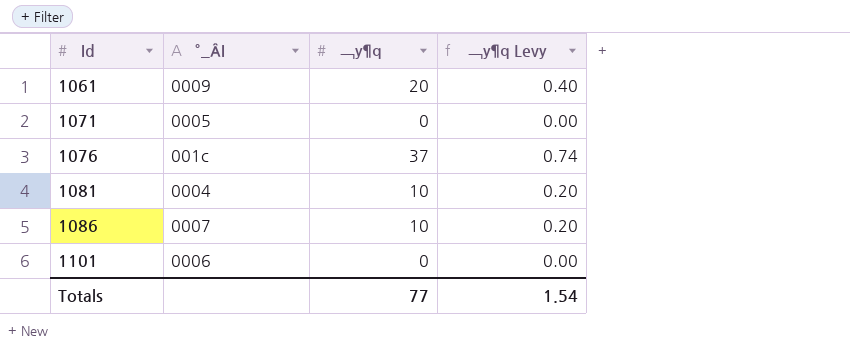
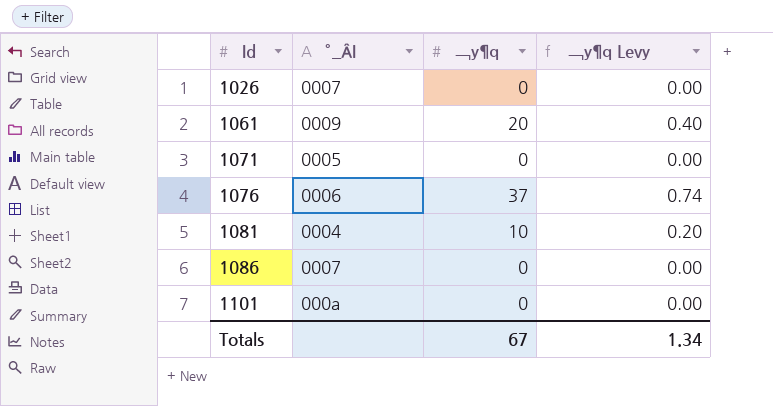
row 1026: none -> 0007 | 0 | 0.00
1076 | °_ÂI: 001c -> 0006
1086 | ¬y¶q: 10 -> 0
1086 | ¬y¶q Levy: 0.20 -> 0.00
1101 | °_ÂI: 0006 -> 000a
Totals | ¬y¶q: 77 -> 67
Totals | ¬y¶q Levy: 1.54 -> 1.34

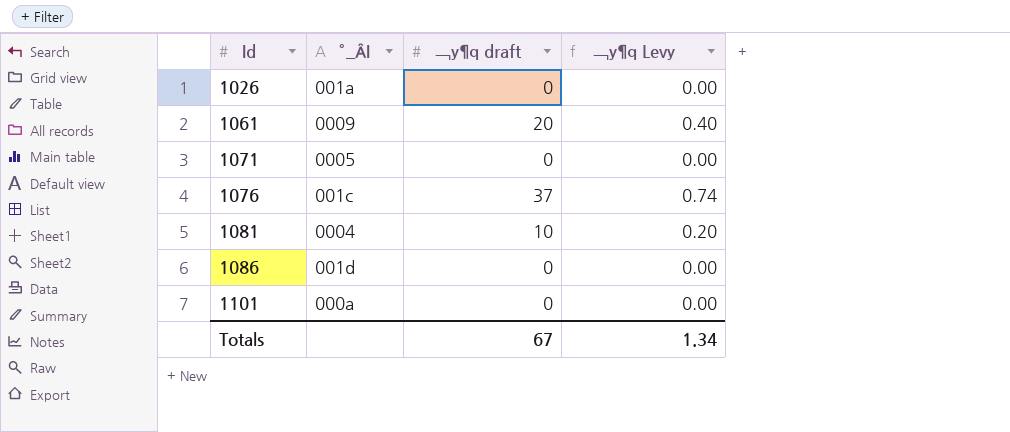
column name: ¬y¶q -> ¬y¶q draft
1026 | °_ÂI: 0007 -> 001a
1076 | °_ÂI: 0006 -> 001c
1086 | °_ÂI: 0007 -> 001d

